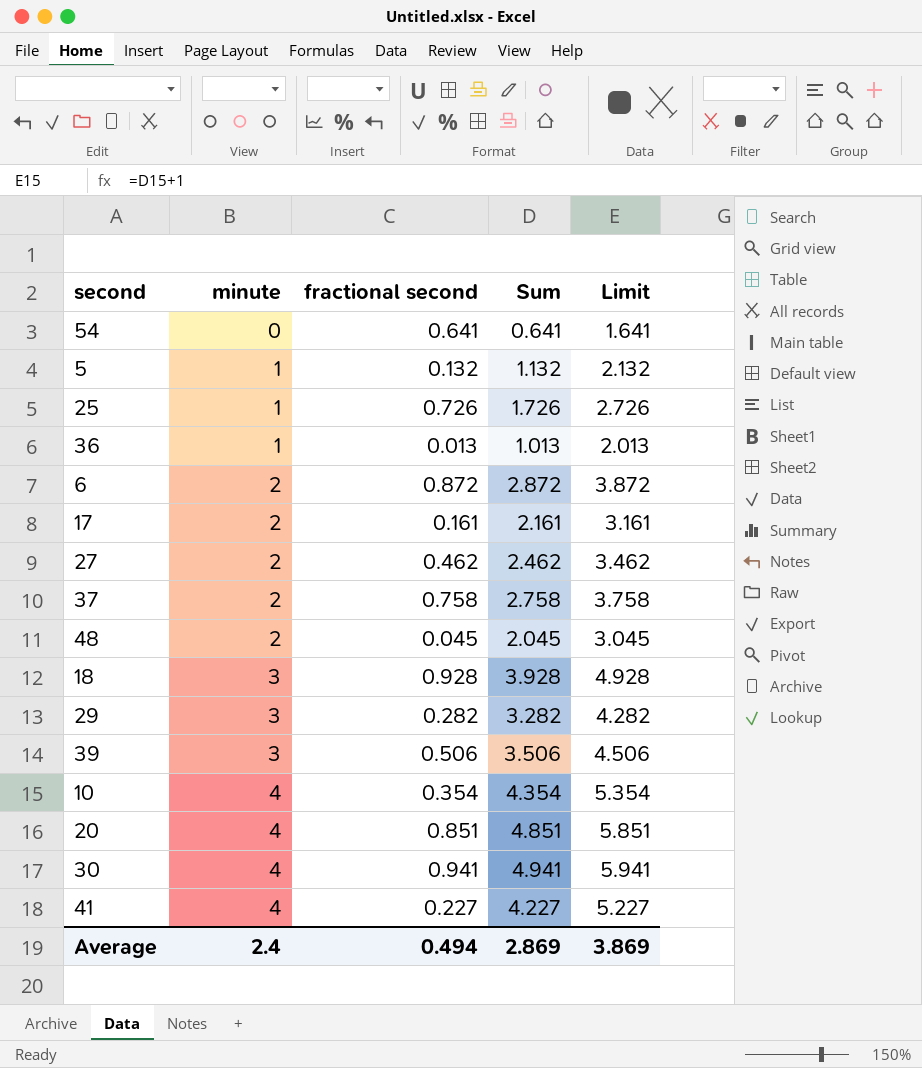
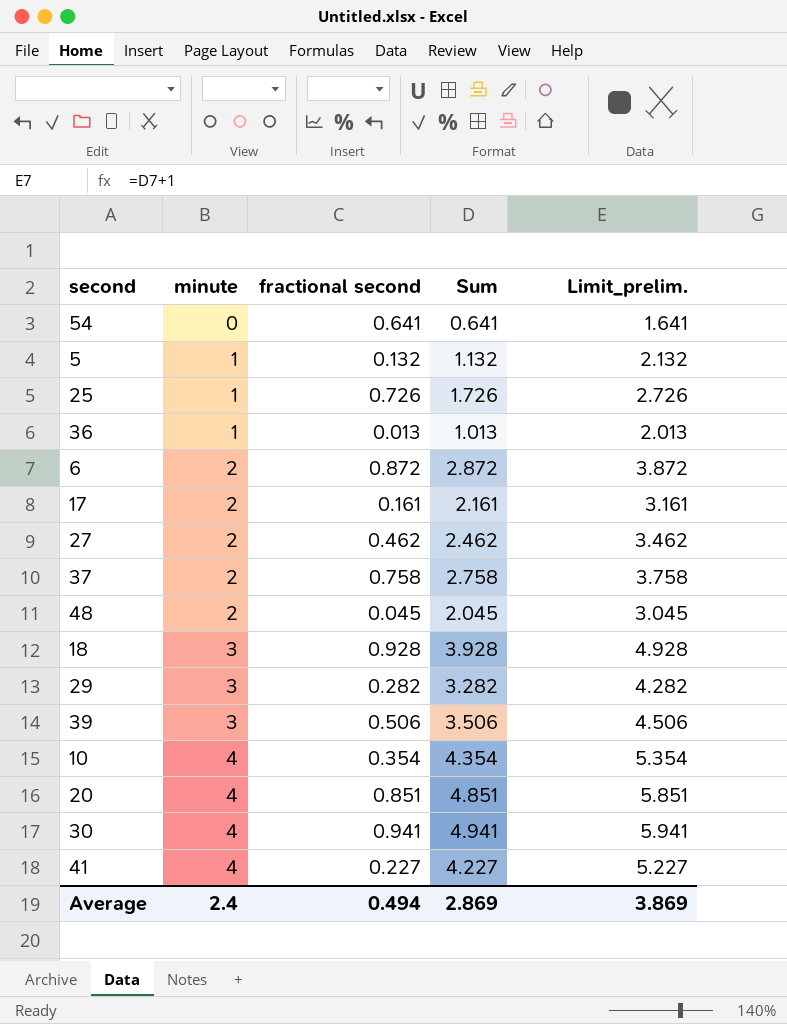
column name: Limit -> Limit_prelim.

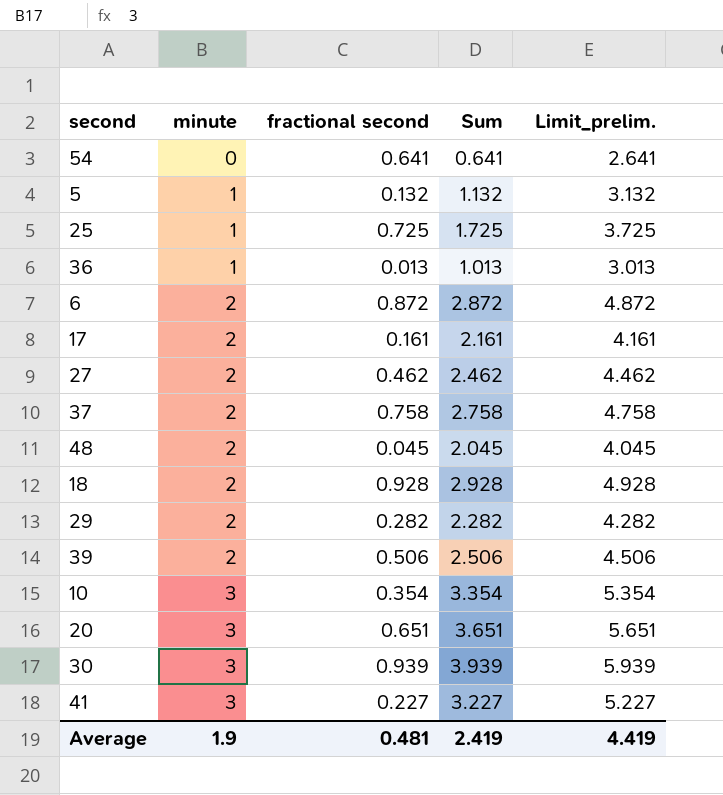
column Limit_prelim. | formula: [Sum] + 1 -> [Sum] + 2
25 | fractional second: 0.726 -> 0.725
25 | Sum: 1.726 -> 1.725
18 | minute: 3 -> 2
18 | Sum: 3.928 -> 2.928
29 | minute: 3 -> 2
29 | Sum: 3.282 -> 2.282
39 | minute: 3 -> 2
39 | Sum: 3.506 -> 2.506
10 | minute: 4 -> 3
10 | Sum: 4.354 -> 3.354
20 | minute: 4 -> 3
20 | fractional second: 0.851 -> 0.651
20 | Sum: 4.851 -> 3.651
30 | minute: 4 -> 3
30 | fractional second: 0.941 -> 0.939
30 | Sum: 4.941 -> 3.939
41 | minute: 4 -> 3
41 | Sum: 4.227 -> 3.227
Average | minute: 2.4 -> 1.9
Average | fractional second: 0.494 -> 0.481
Average | Sum: 2.869 -> 2.419
Average | Limit_prelim.: 3.869 -> 4.419

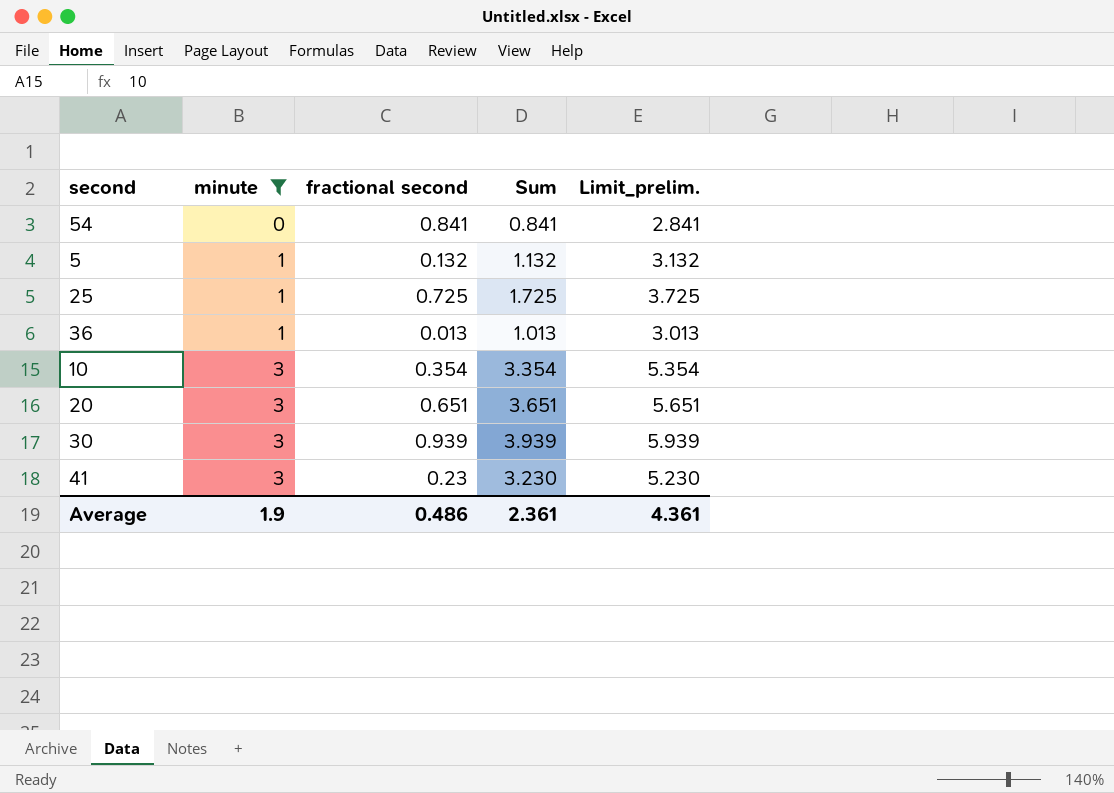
filter: none -> minute != 2
54 | fractional second: 0.641 -> 0.841
54 | Sum: 0.641 -> 0.841
54 | Limit_prelim.: 2.641 -> 2.841
41 | fractional second: 0.227 -> 0.23
41 | Sum: 3.227 -> 3.230
41 | Limit_prelim.: 5.227 -> 5.230
Average | fractional second: 0.481 -> 0.486
Average | Sum: 2.419 -> 2.361
Average | Limit_prelim.: 4.419 -> 4.361

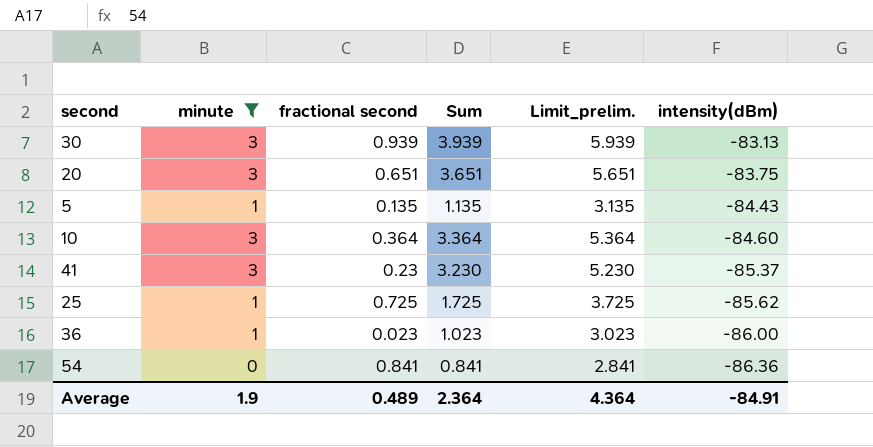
row order: minute ascending -> intensity(dBm) descending
column intensity(dBm) | position: none -> 6
5 | fractional second: 0.132 -> 0.135
5 | Sum: 1.132 -> 1.135
5 | Limit_prelim.: 3.132 -> 3.135
10 | fractional second: 0.354 -> 0.364
10 | Sum: 3.354 -> 3.364
10 | Limit_prelim.: 5.354 -> 5.364
36 | fractional second: 0.013 -> 0.023
36 | Sum: 1.013 -> 1.023
36 | Limit_prelim.: 3.013 -> 3.023
Average | fractional second: 0.486 -> 0.489
Average | Sum: 2.361 -> 2.364
Average | Limit_prelim.: 4.361 -> 4.364

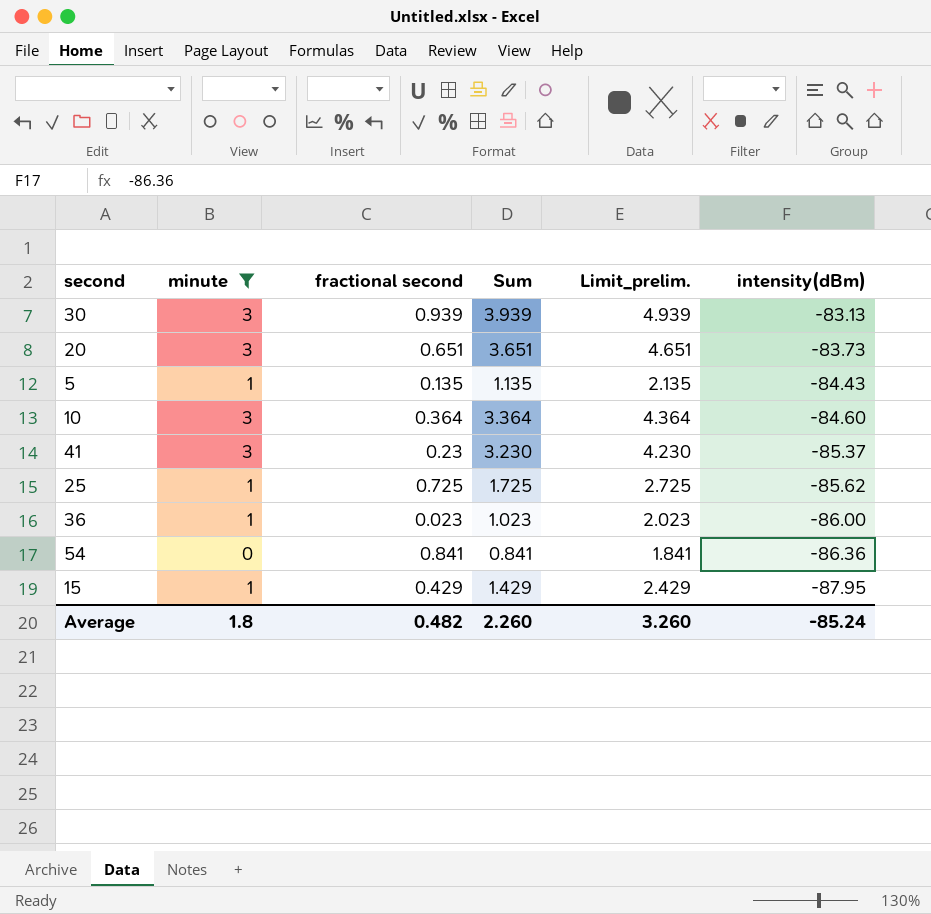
column Limit_prelim. | formula: [Sum] + 2 -> [Sum] + 1
20 | intensity(dBm): -83.75 -> -83.73
row 15: none -> 1 | 0.429 | 1.429 | 2.429 | -87.95
Average | minute: 1.9 -> 1.8
Average | fractional second: 0.489 -> 0.482
Average | Sum: 2.364 -> 2.260
Average | Limit_prelim.: 4.364 -> 3.260
Average | intensity(dBm): -84.91 -> -85.24

